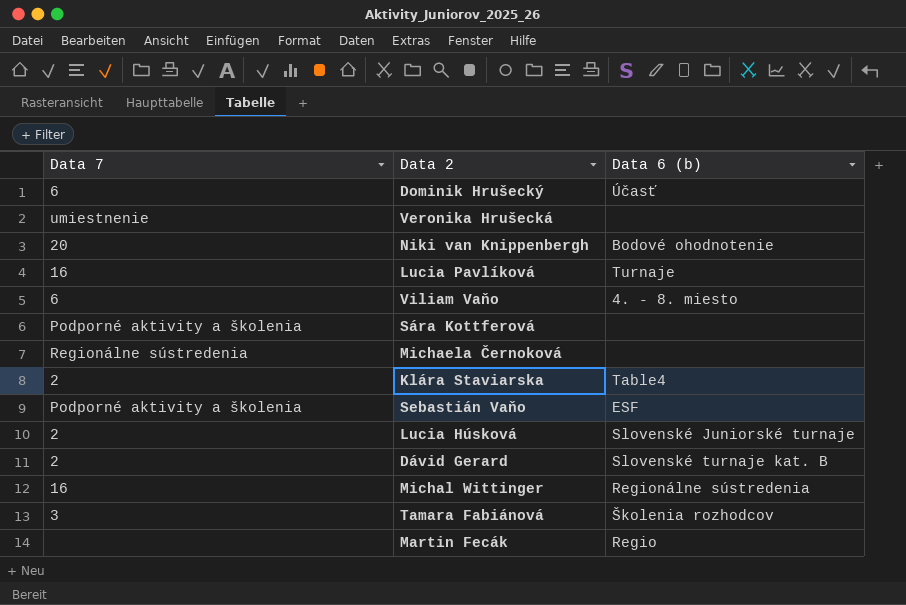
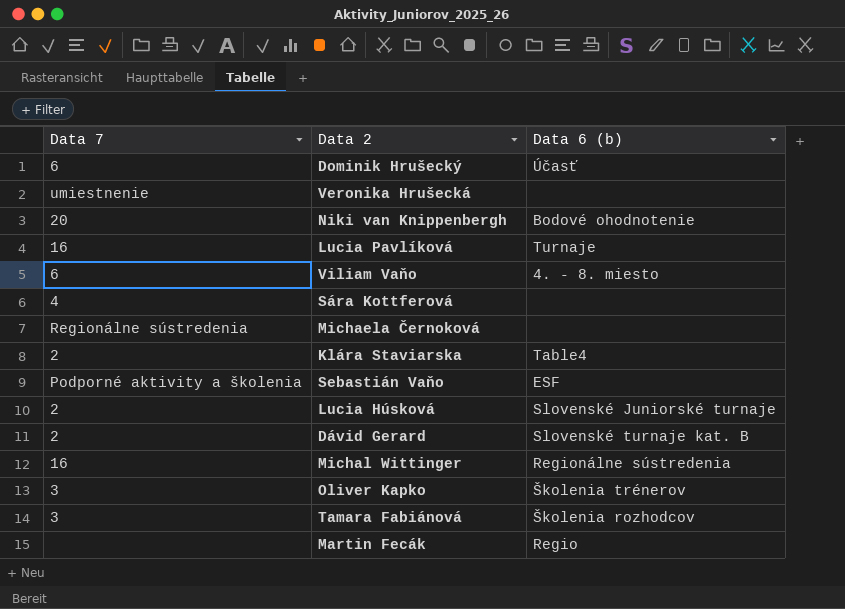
Sára Kottferová | Data 7: Podporné aktivity a školenia -> 4
row Oliver Kapko: none -> 3 | Školenia trénerov

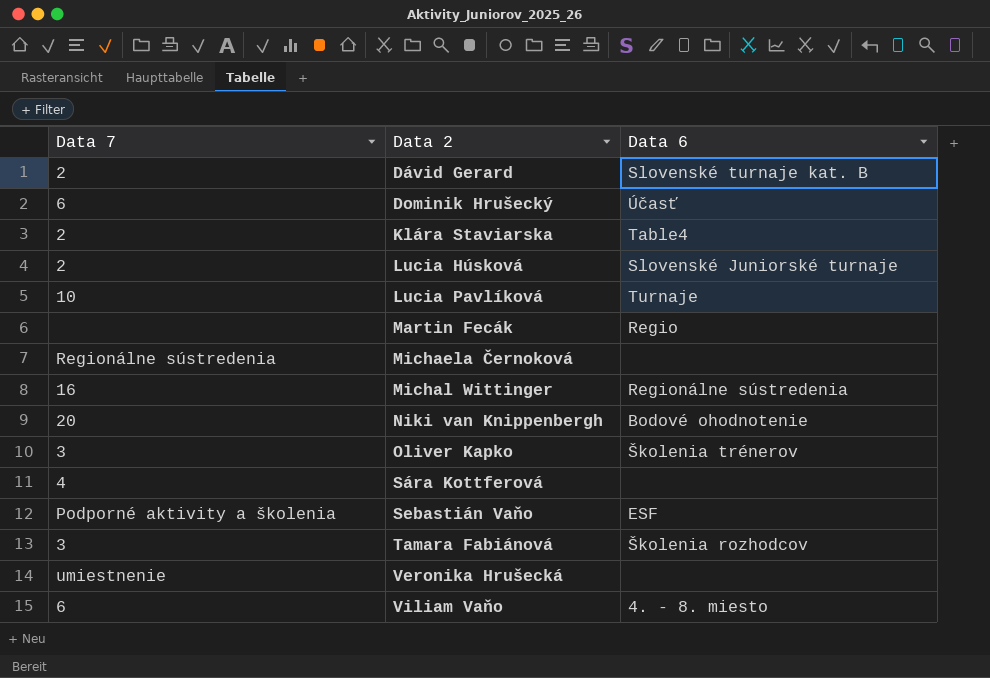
row order: none -> Data 2 ascending
column name: Data 6 (b) -> Data 6
Lucia Pavlíková | Data 7: 16 -> 10

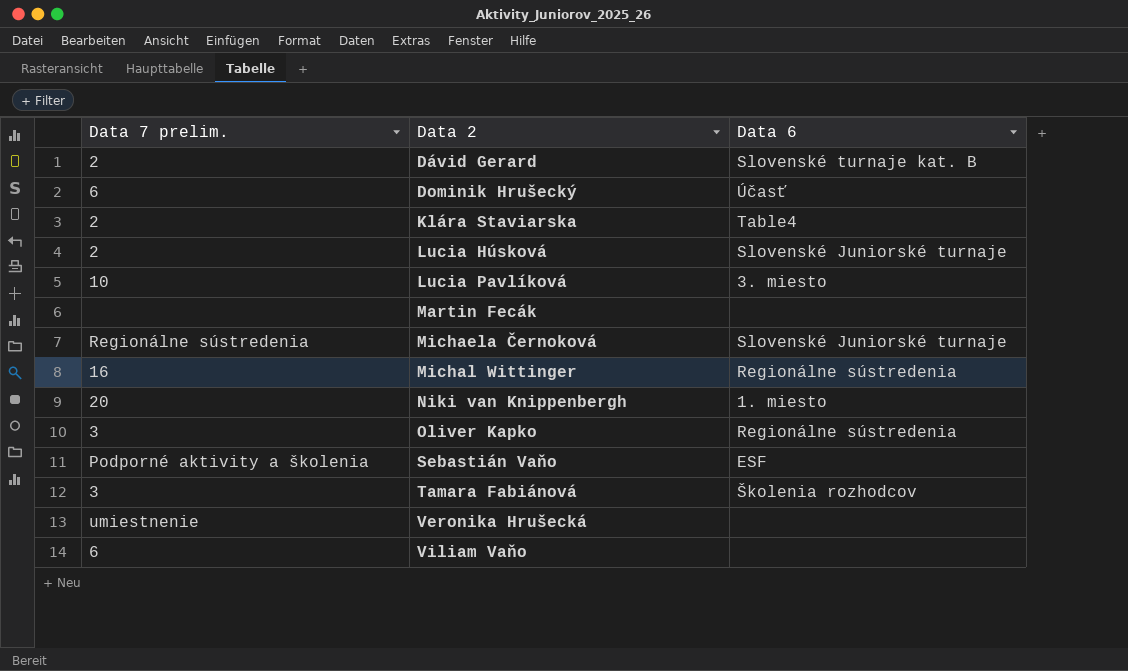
column name: Data 7 -> Data 7 prelim.
row Sára Kottferová: 4 | none -> none
Lucia Pavlíková | Data 6: Turnaje -> 3. miesto
Martin Fecák | Data 6: Regio -> none
Michaela Černoková | Data 6: none -> Slovenské Juniorské turnaje
Niki van Knippenbergh | Data 6: Bodové ohodnotenie -> 1. miesto
Oliver Kapko | Data 6: Školenia trénerov -> Regionálne sústredenia
Viliam Vaňo | Data 6: 4. - 8. miesto -> none

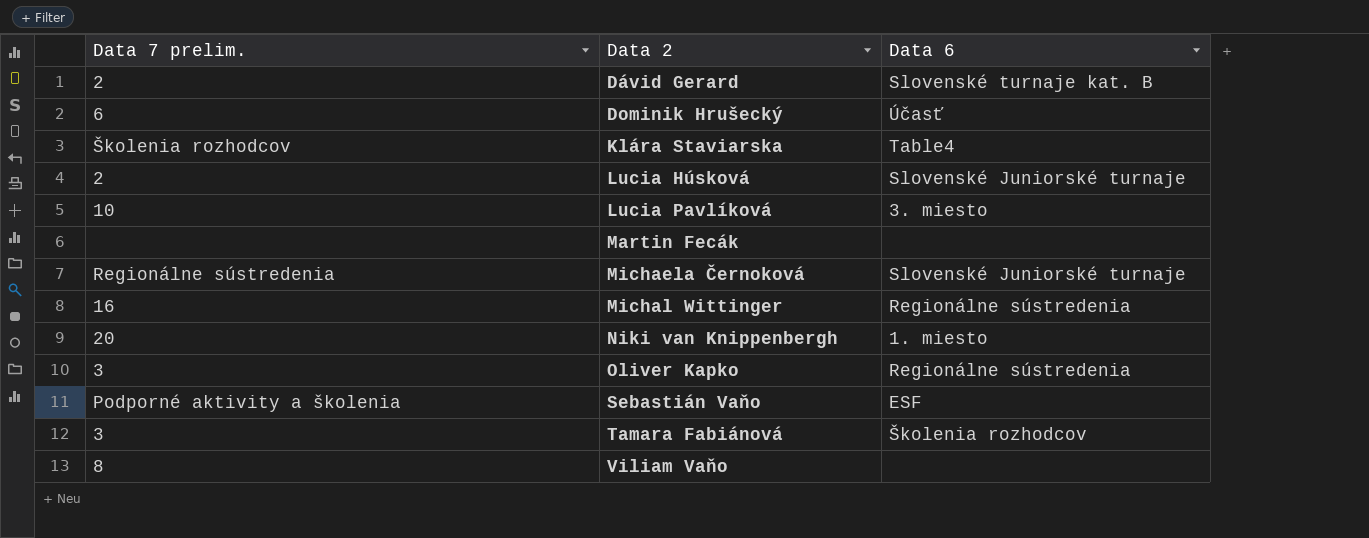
row Veronika Hrušecká: umiestnenie | none -> none
Klára Staviarska | Data 7 prelim.: 2 -> Školenia rozhodcov
Viliam Vaňo | Data 7 prelim.: 6 -> 8

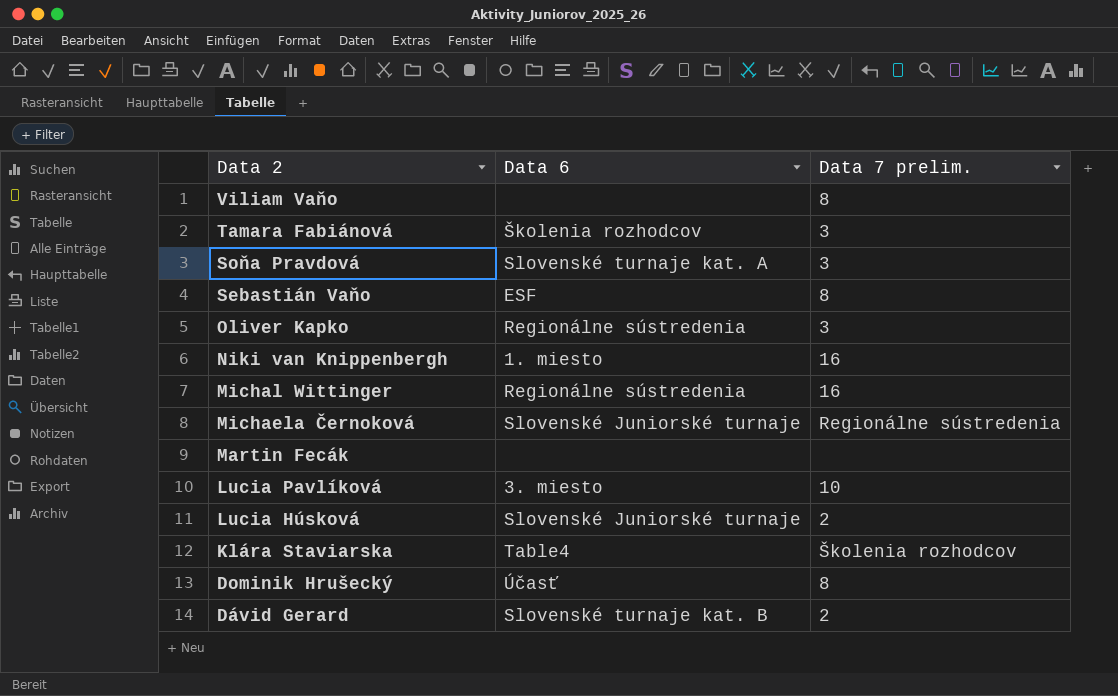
row order: Data 2 ascending -> Data 2 descending
column Data 7 prelim. | position: 1 -> 3
row Soňa Pravdová: none -> Slovenské turnaje kat. A | 3
Sebastián Vaňo | Data 7 prelim.: Podporné aktivity a školenia -> 8
Niki van Knippenbergh | Data 7 prelim.: 20 -> 16
Dominik Hrušecký | Data 7 prelim.: 6 -> 8

